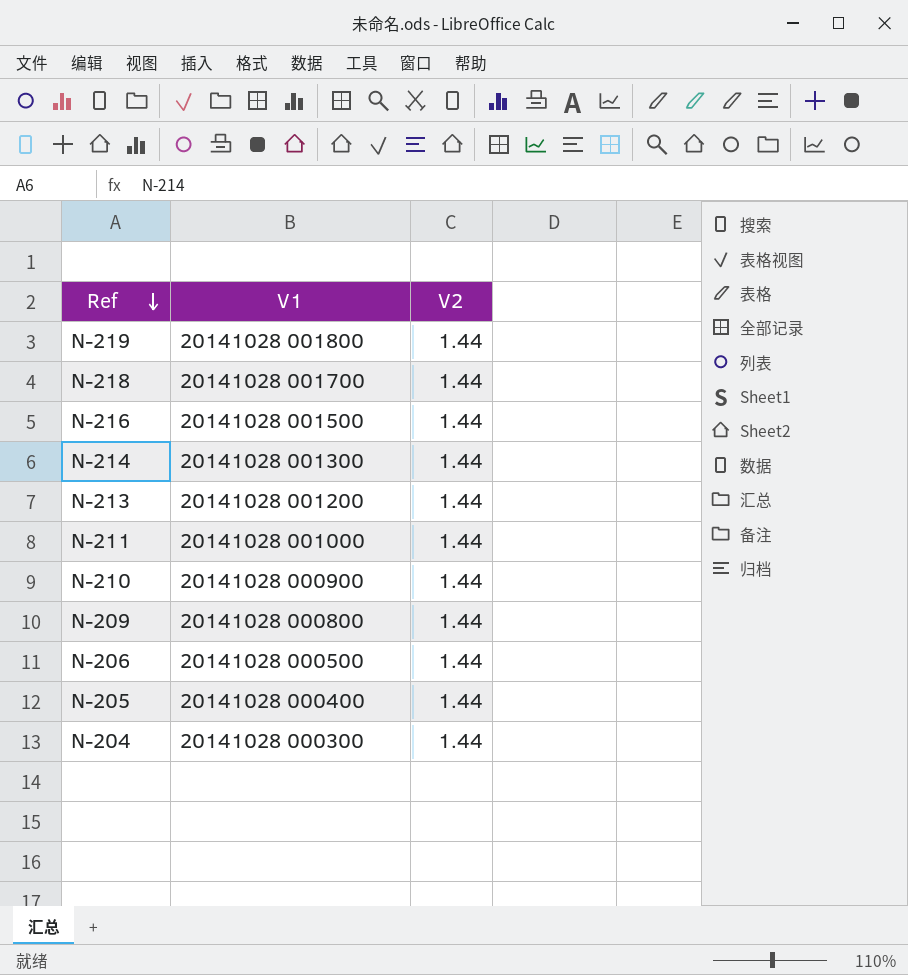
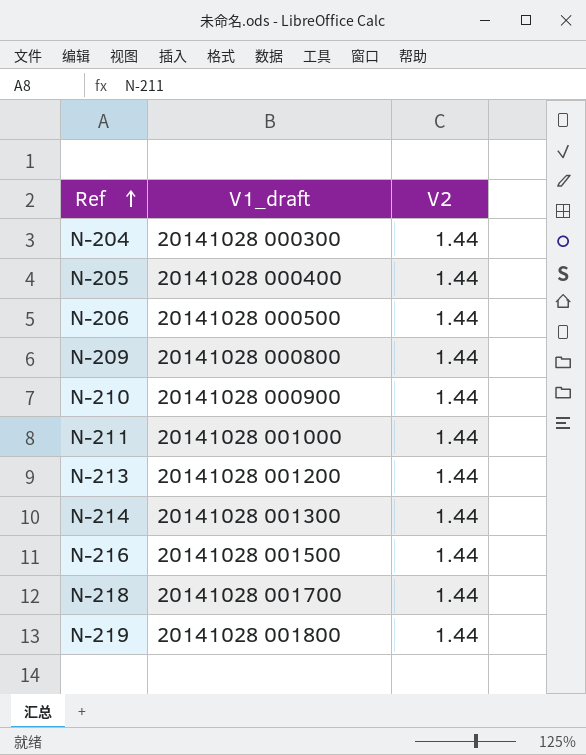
row order: Ref descending -> Ref ascending
column name: V1 -> V1_draft

